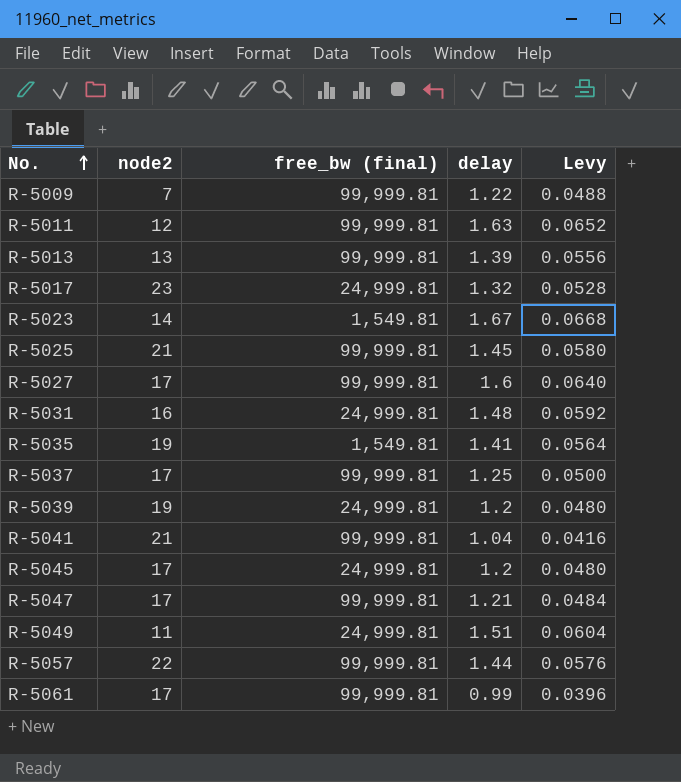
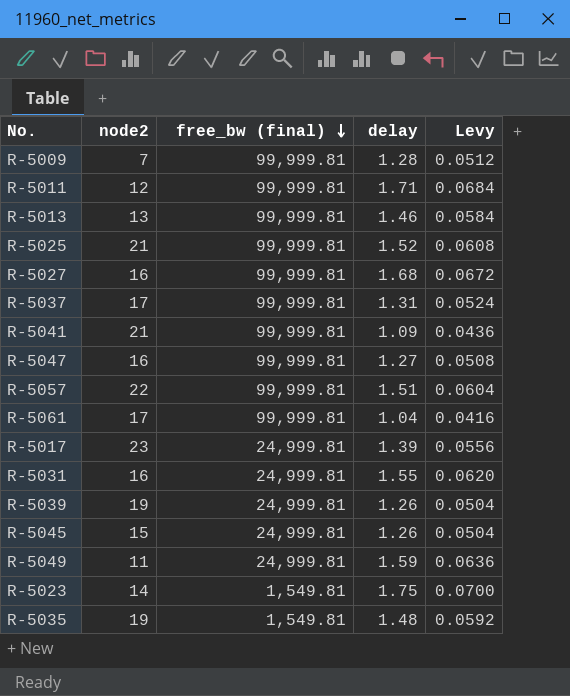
row order: No. ascending -> free_bw (final) descending
R-5009 | delay: 1.22 -> 1.28
R-5009 | Levy: 0.0488 -> 0.0512
R-5011 | delay: 1.63 -> 1.71
R-5011 | Levy: 0.0652 -> 0.0684
R-5013 | delay: 1.39 -> 1.46
R-5013 | Levy: 0.0556 -> 0.0584
R-5025 | delay: 1.45 -> 1.52
R-5025 | Levy: 0.0580 -> 0.0608
R-5027 | node2: 17 -> 16
R-5027 | delay: 1.6 -> 1.68
R-5027 | Levy: 0.0640 -> 0.0672
R-5037 | delay: 1.25 -> 1.31
R-5037 | Levy: 0.0500 -> 0.0524
R-5041 | delay: 1.04 -> 1.09
R-5041 | Levy: 0.0416 -> 0.0436
R-5047 | node2: 17 -> 16
R-5047 | delay: 1.21 -> 1.27
R-5047 | Levy: 0.0484 -> 0.0508
R-5057 | delay: 1.44 -> 1.51
R-5057 | Levy: 0.0576 -> 0.0604
R-5061 | delay: 0.99 -> 1.04
R-5061 | Levy: 0.0396 -> 0.0416
R-5017 | delay: 1.32 -> 1.39
R-5017 | Levy: 0.0528 -> 0.0556
R-5031 | delay: 1.48 -> 1.55
R-5031 | Levy: 0.0592 -> 0.0620
R-5039 | delay: 1.2 -> 1.26
R-5039 | Levy: 0.0480 -> 0.0504
R-5045 | node2: 17 -> 15
R-5045 | delay: 1.2 -> 1.26
R-5045 | Levy: 0.0480 -> 0.0504
R-5049 | delay: 1.51 -> 1.59
R-5049 | Levy: 0.0604 -> 0.0636
R-5023 | delay: 1.67 -> 1.75
R-5023 | Levy: 0.0668 -> 0.0700
R-5035 | delay: 1.41 -> 1.48
R-5035 | Levy: 0.0564 -> 0.0592

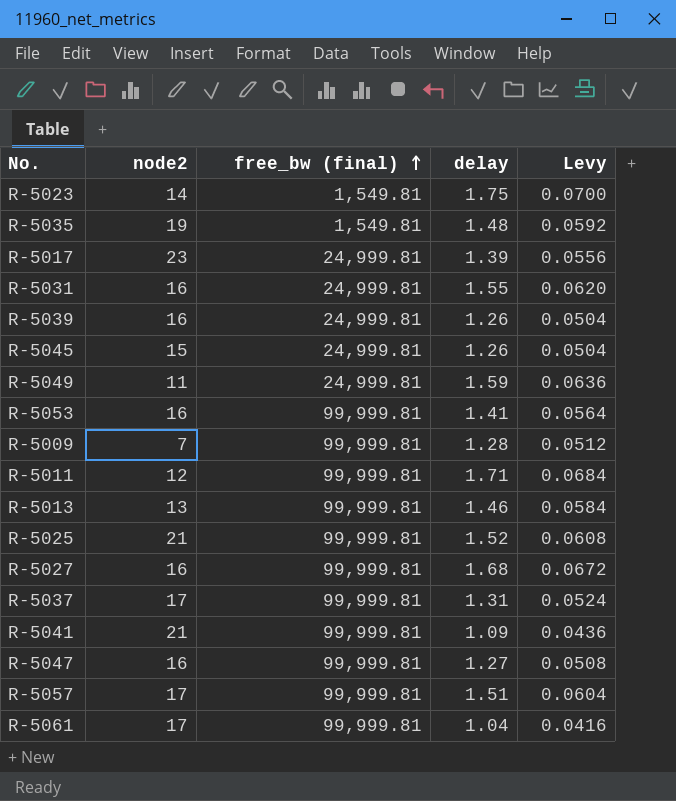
row order: free_bw (final) descending -> free_bw (final) ascending
R-5039 | node2: 19 -> 16
row R-5053: none -> 16 | 99,999.81 | 1.41 | 0.0564
R-5057 | node2: 22 -> 17

